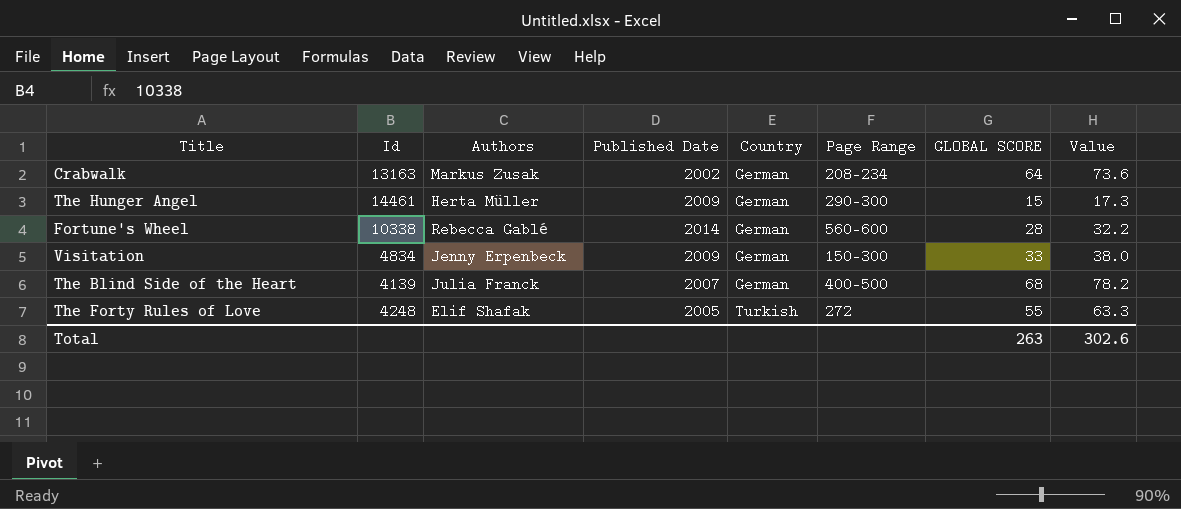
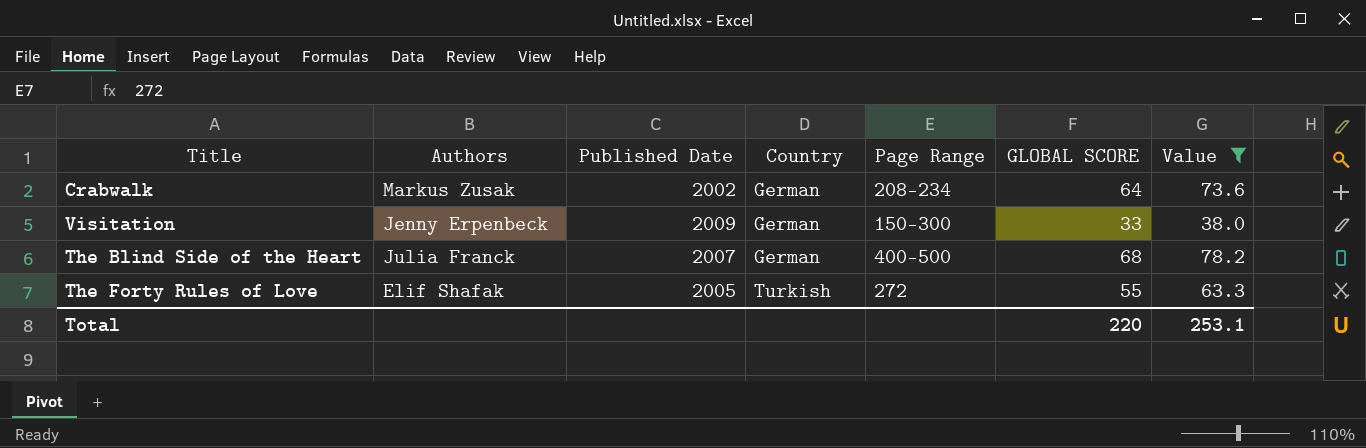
filter: none -> Value >= 38.0
column Id | position: 2 -> none
Total | GLOBAL SCORE: 263 -> 220
Total | Value: 302.6 -> 253.1

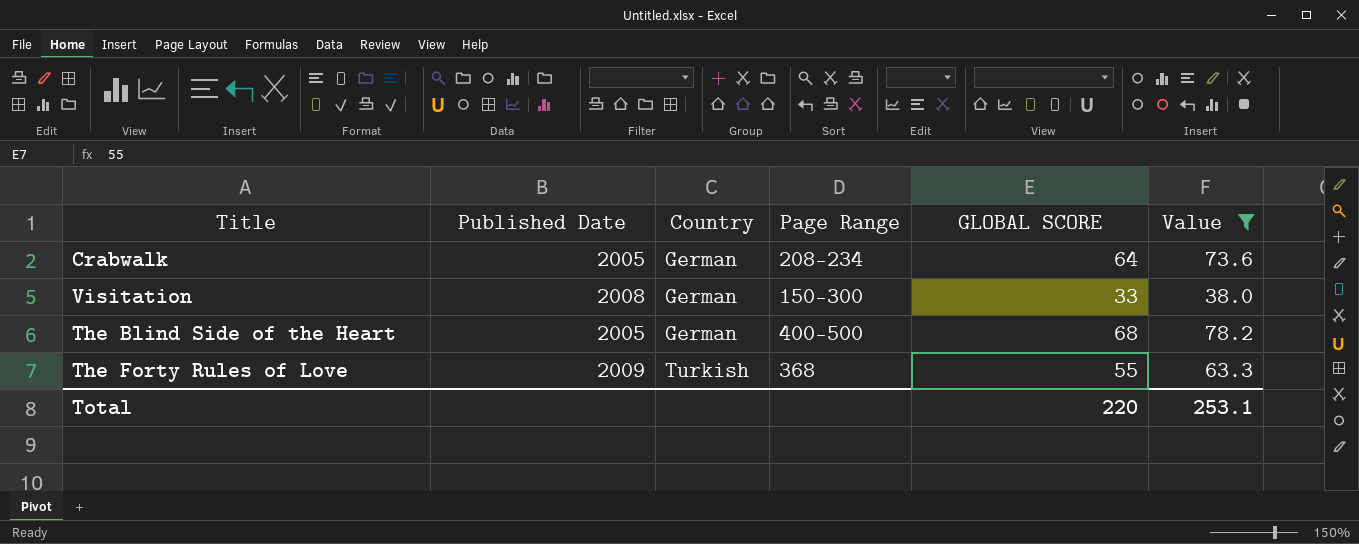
column Authors | position: 2 -> none
Crabwalk | Published Date: 2002 -> 2005
Visitation | Published Date: 2009 -> 2008
The Blind Side of the Heart | Published Date: 2007 -> 2005
The Forty Rules of Love | Published Date: 2005 -> 2009
The Forty Rules of Love | Page Range: 272 -> 368

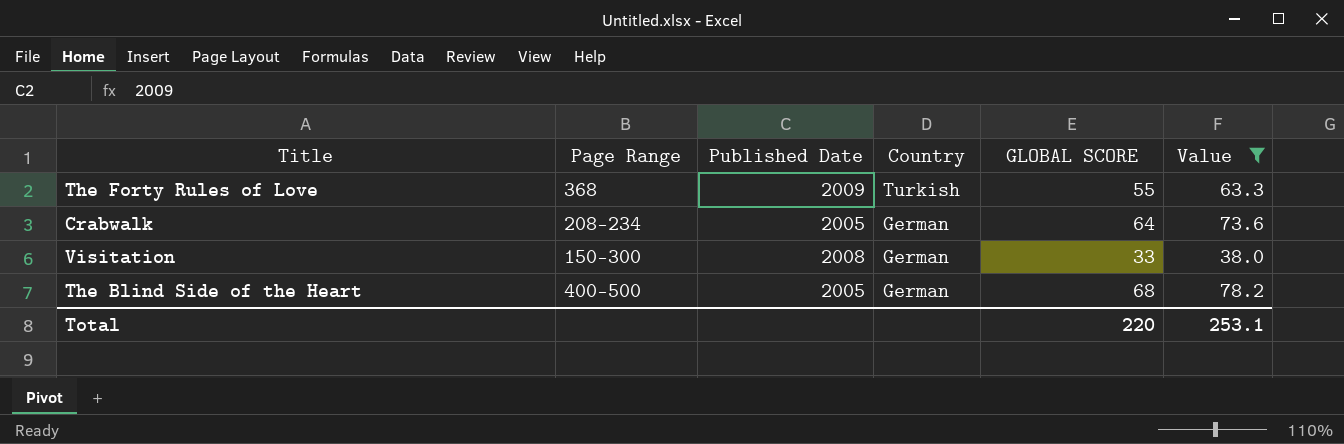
row order: Country ascending -> Country descending
column Page Range | position: 4 -> 2

